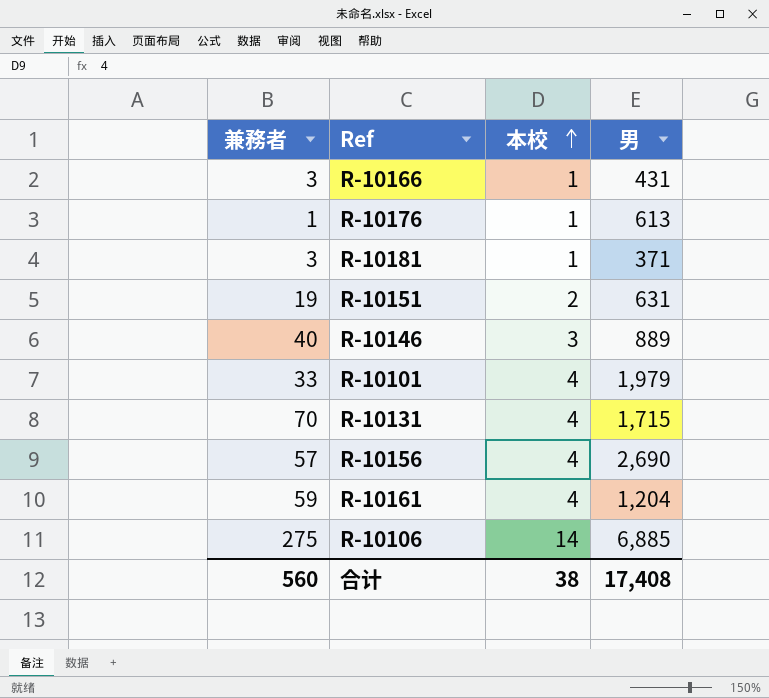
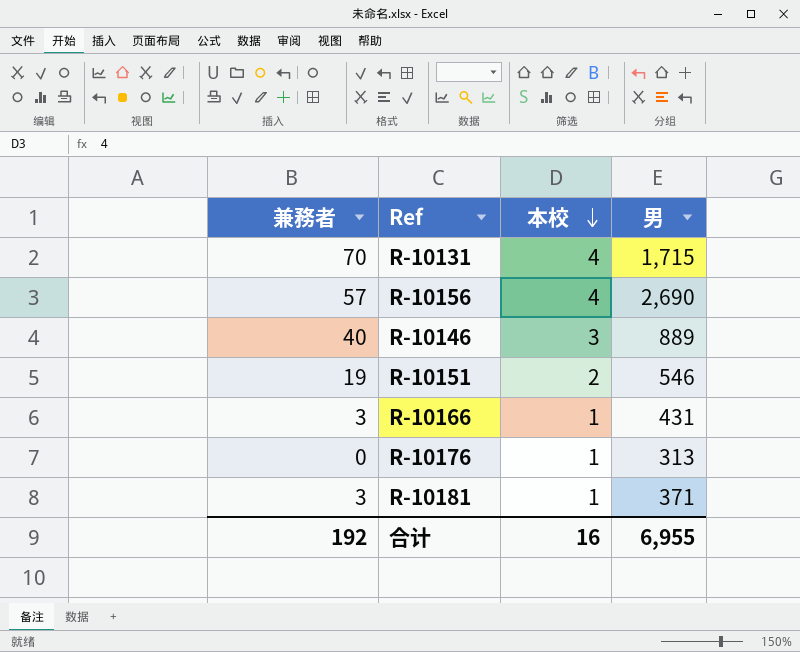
row order: 本校 ascending -> 本校 descending
row R-10101: 33 | 4 | 1,979 -> none
row R-10161: 59 | 4 | 1,204 -> none
row R-10106: 275 | 14 | 6,885 -> none
R-10151 | 男: 631 -> 546
R-10176 | 兼務者: 1 -> 0
R-10176 | 男: 613 -> 313
合计 | 兼務者: 560 -> 192
合计 | 本校: 38 -> 16
合计 | 男: 17,408 -> 6,955

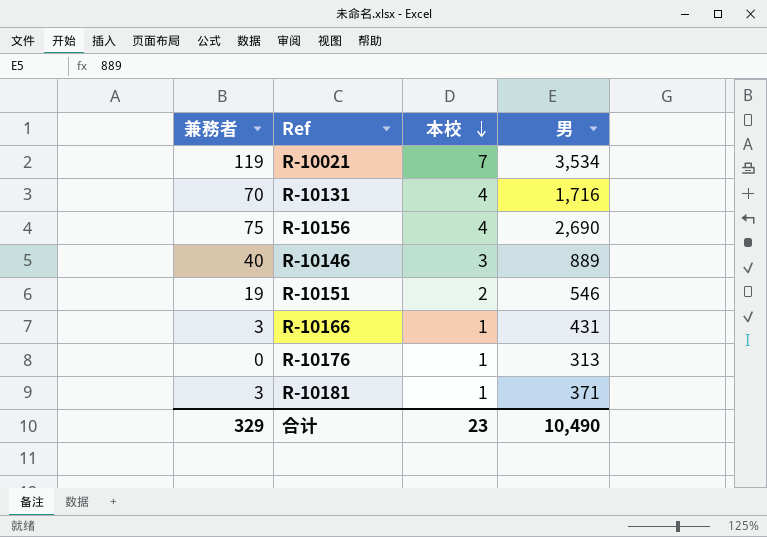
row R-10021: none -> 119 | 7 | 3,534
R-10131 | 男: 1,715 -> 1,716
R-10156 | 兼務者: 57 -> 75
合计 | 兼務者: 192 -> 329
合计 | 本校: 16 -> 23
合计 | 男: 6,955 -> 10,490

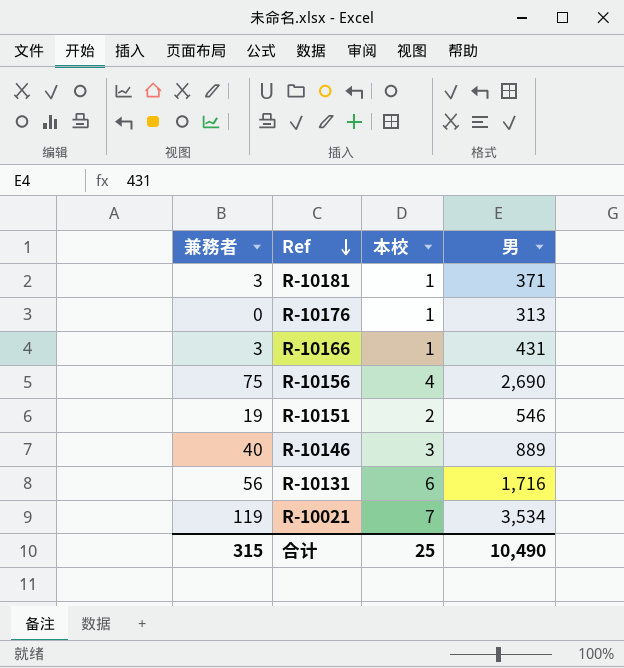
row order: 本校 descending -> Ref descending
R-10131 | 兼務者: 70 -> 56
R-10131 | 本校: 4 -> 6
合计 | 兼務者: 329 -> 315
合计 | 本校: 23 -> 25

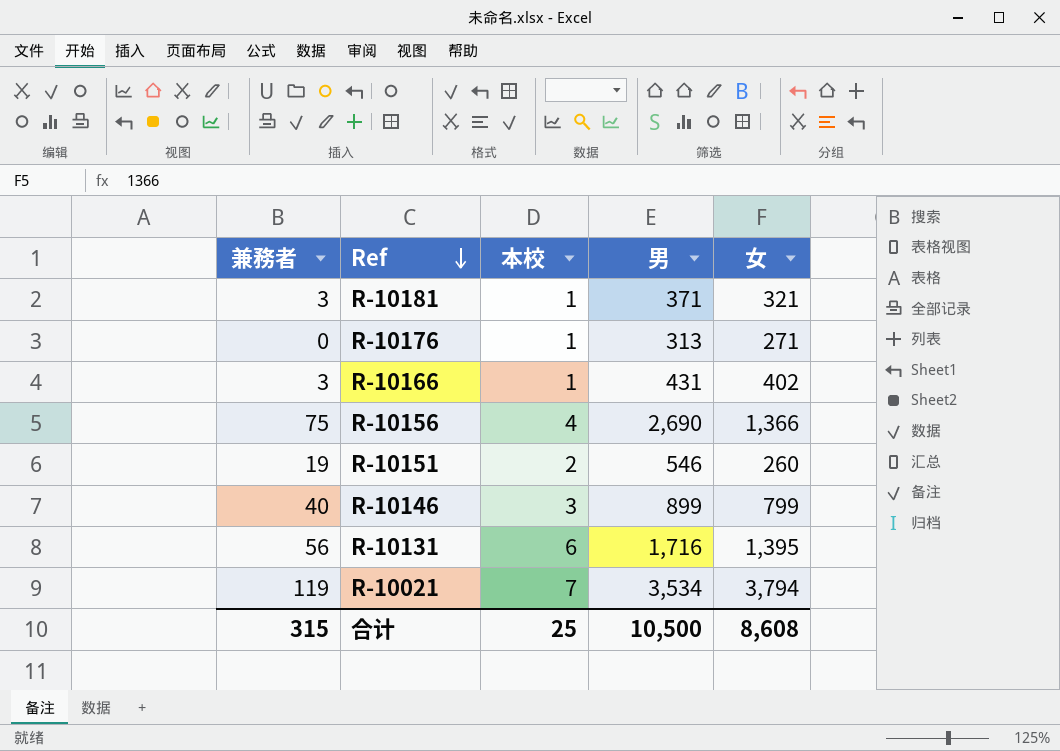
column 女 | position: none -> 5
R-10146 | 男: 889 -> 899
合计 | 男: 10,490 -> 10,500

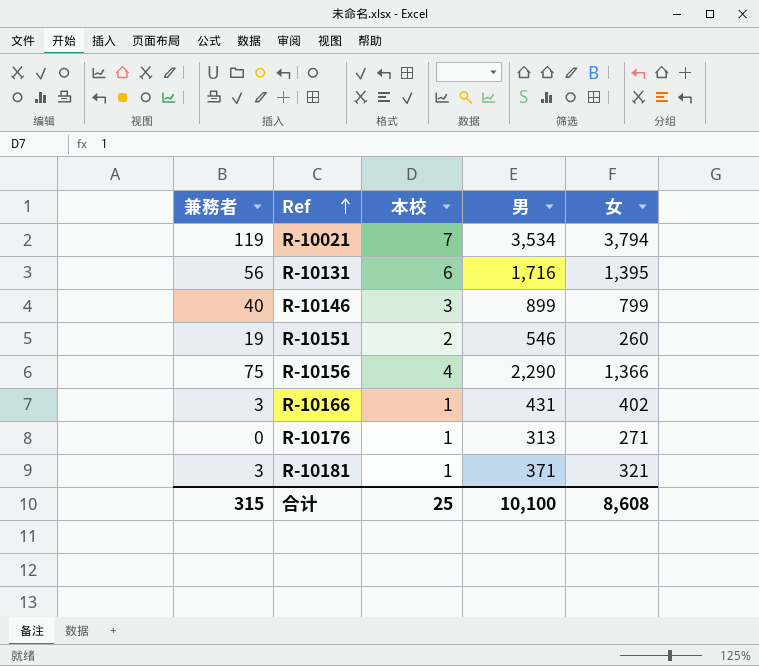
row order: Ref descending -> Ref ascending
R-10156 | 男: 2,690 -> 2,290
合计 | 男: 10,500 -> 10,100

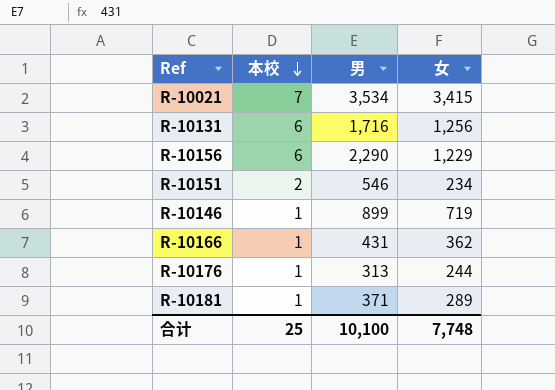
row order: Ref ascending -> 本校 descending
column 兼務者 | position: 1 -> none
R-10021 | 女: 3,794 -> 3,415
R-10131 | 女: 1,395 -> 1,256
R-10156 | 本校: 4 -> 6
R-10156 | 女: 1,366 -> 1,229
R-10151 | 女: 260 -> 234
R-10146 | 本校: 3 -> 1
R-10146 | 女: 799 -> 719
R-10166 | 女: 402 -> 362
R-10176 | 女: 271 -> 244
R-10181 | 女: 321 -> 289
合计 | 女: 8,608 -> 7,748

